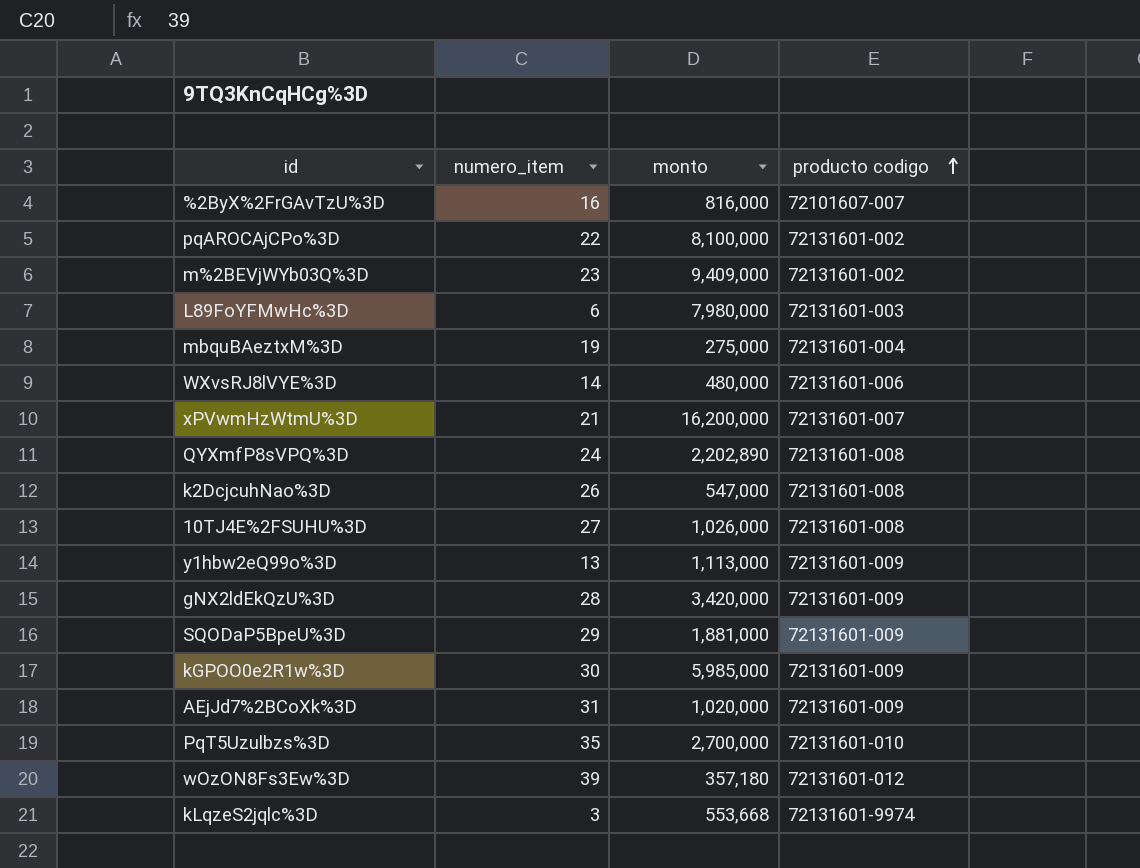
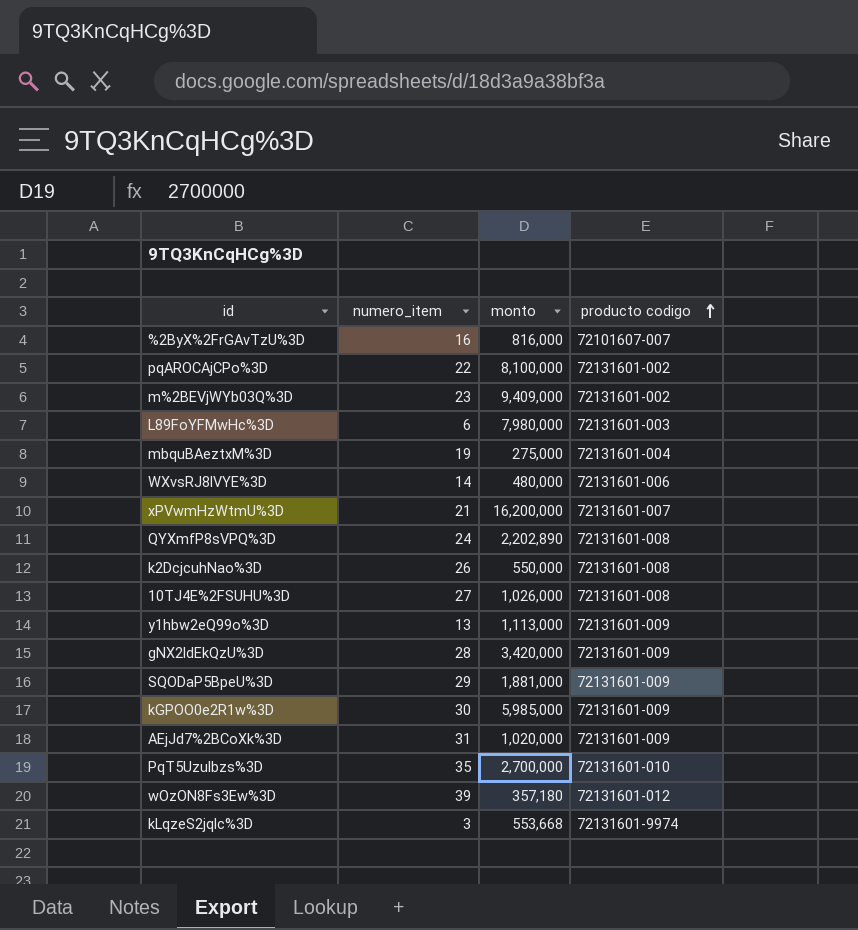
k2DcjcuhNao%3D | monto: 547,000 -> 550,000

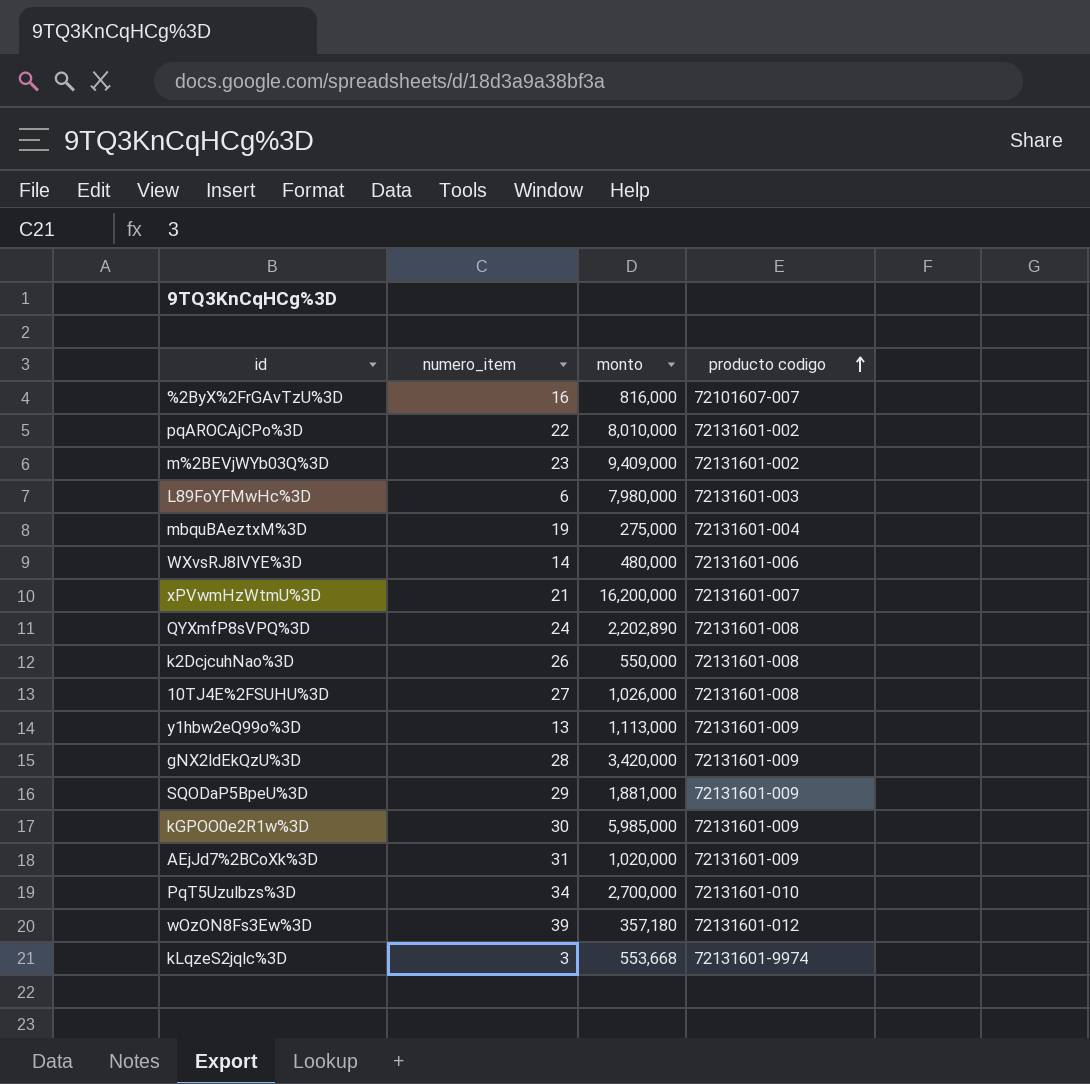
pqAROCAjCPo%3D | monto: 8,100,000 -> 8,010,000
PqT5Uzulbzs%3D | numero_item: 35 -> 34

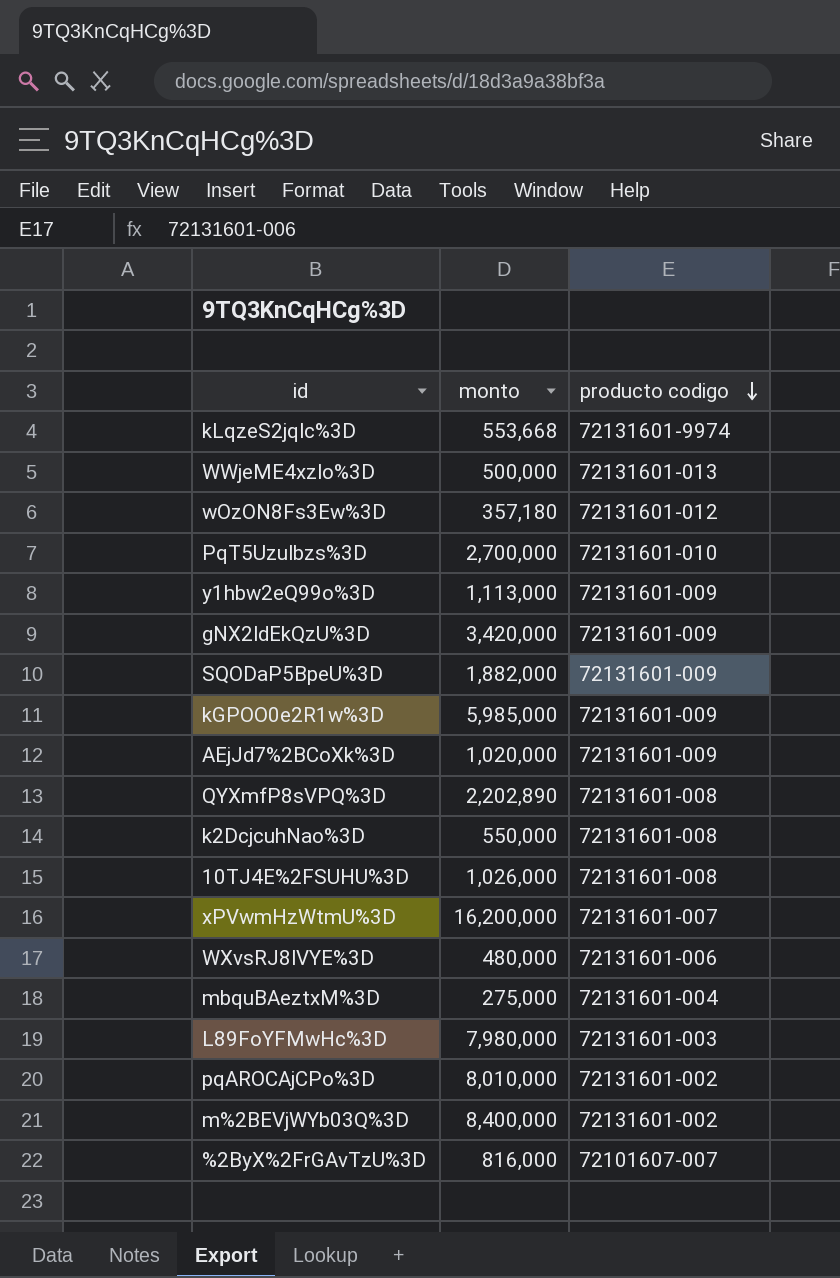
row order: producto codigo ascending -> producto codigo descending
column numero_item | position: 2 -> none
row WWjeME4xzlo%3D: none -> 500,000 | 72131601-013
SQODaP5BpeU%3D | monto: 1,881,000 -> 1,882,000
m%2BEVjWYb03Q%3D | monto: 9,409,000 -> 8,400,000

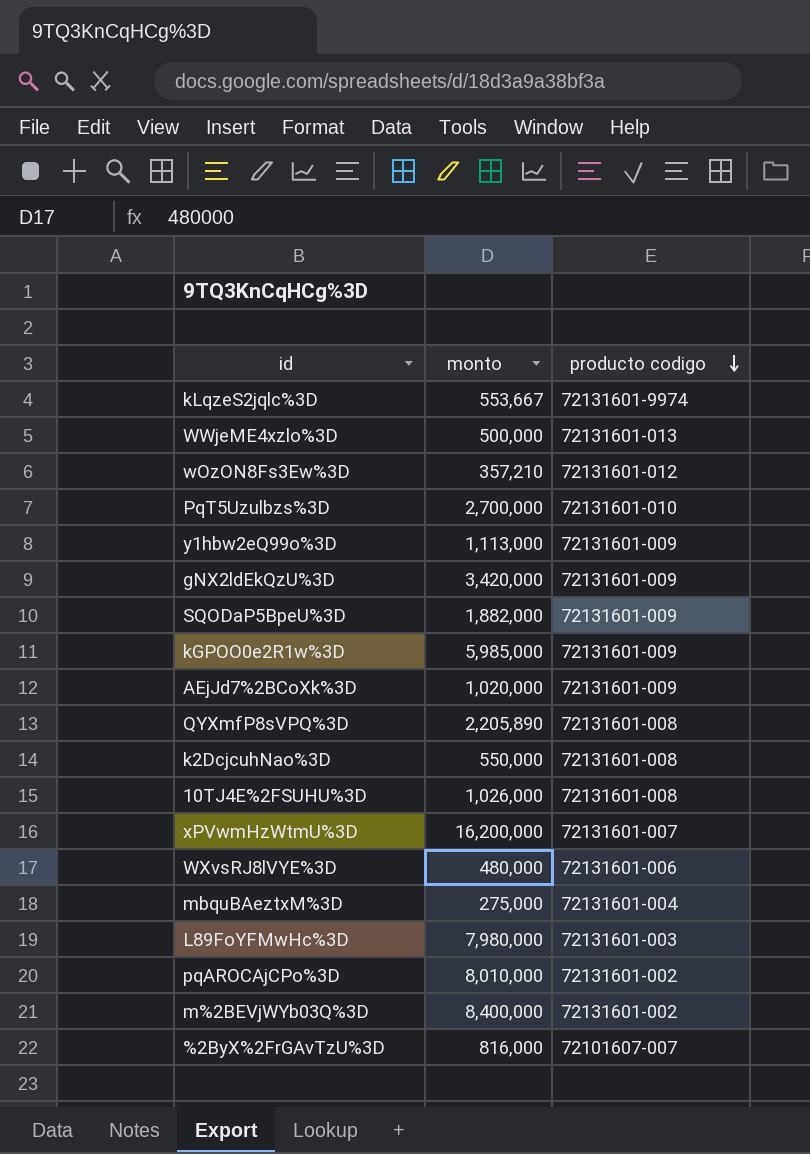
kLqzeS2jqlc%3D | monto: 553,668 -> 553,667
wOzON8Fs3Ew%3D | monto: 357,180 -> 357,210
QYXmfP8sVPQ%3D | monto: 2,202,890 -> 2,205,890

